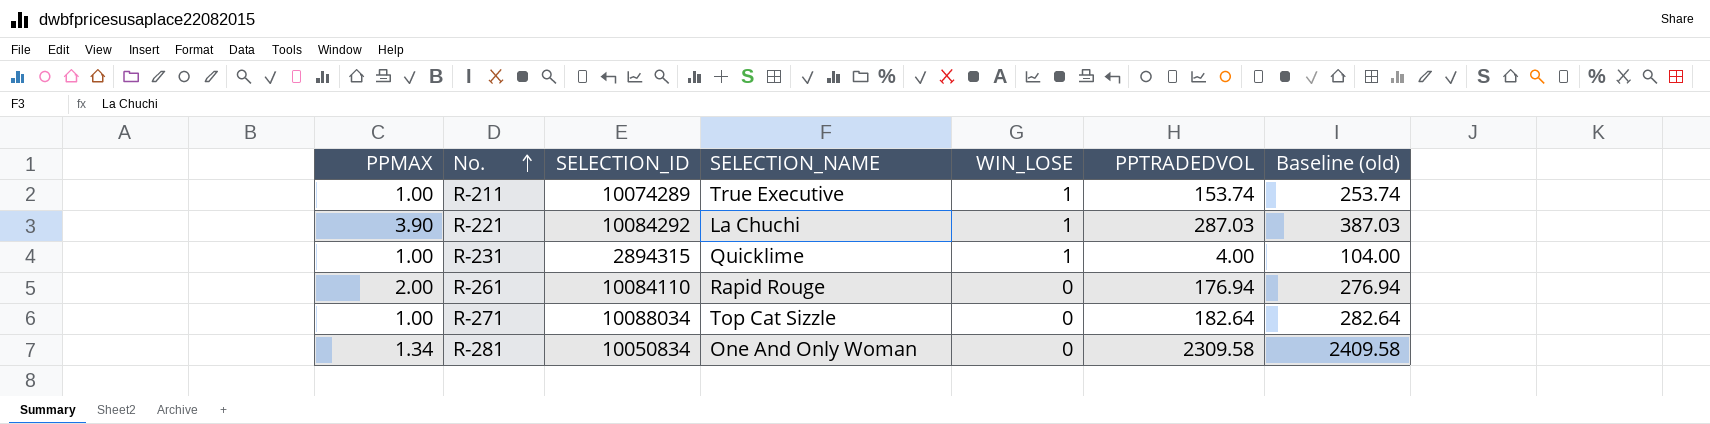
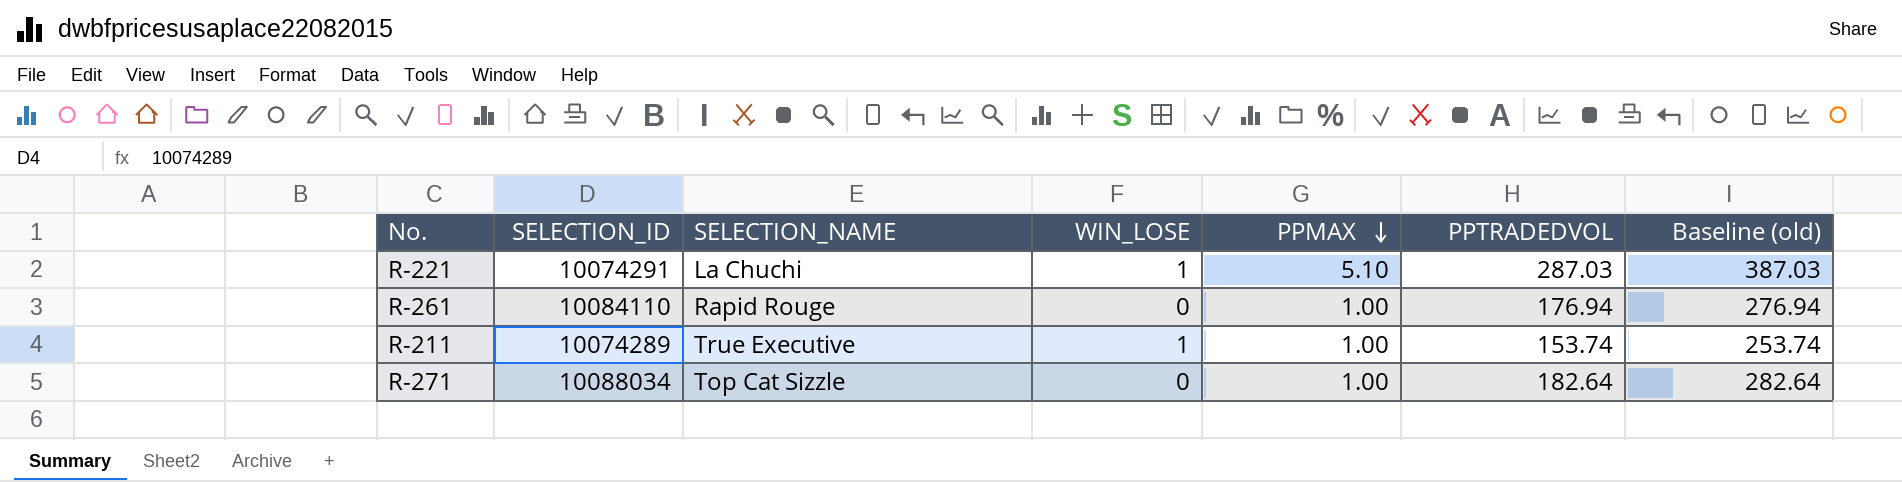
row order: No. ascending -> PPMAX descending
column PPMAX | position: 1 -> 5
row R-231: 1.00 | 2894315 | Quicklime | 1 | 4.00 | 104.00 -> none
row R-281: 1.34 | 10050834 | One And Only Woman | 0 | 2309.58 | 2409.58 -> none
R-221 | SELECTION_ID: 10084292 -> 10074291
R-221 | PPMAX: 3.90 -> 5.10
R-261 | PPMAX: 2.00 -> 1.00

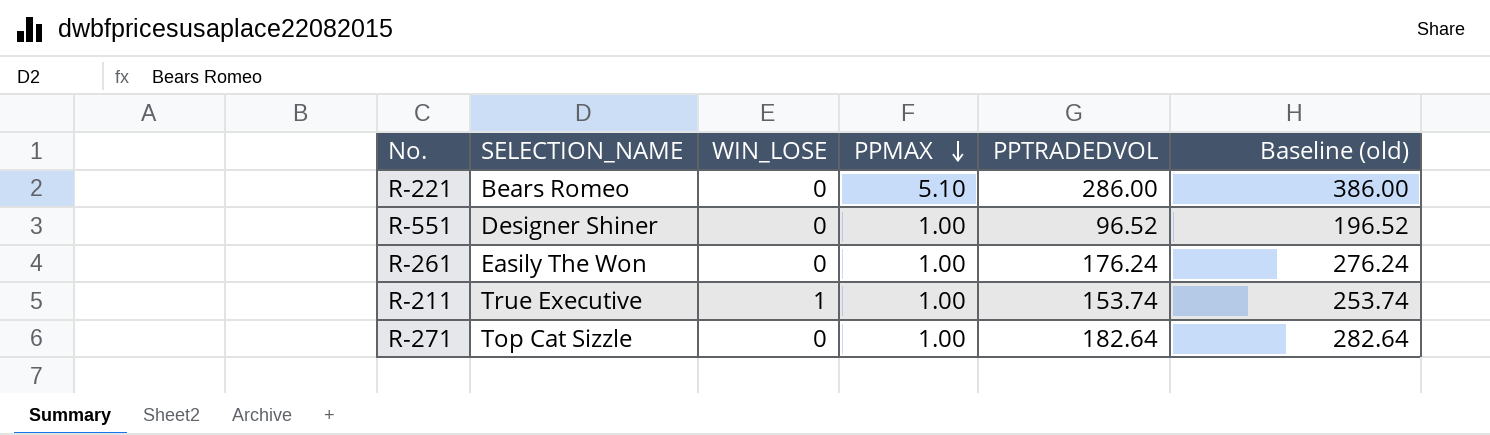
column SELECTION_ID | position: 2 -> none
R-221 | SELECTION_NAME: La Chuchi -> Bears Romeo
R-221 | WIN_LOSE: 1 -> 0
R-221 | PPTRADEDVOL: 287.03 -> 286.00
R-221 | Baseline (old): 387.03 -> 386.00
row R-551: none -> Designer Shiner | 0 | 1.00 | 96.52 | 196.52
R-261 | SELECTION_NAME: Rapid Rouge -> Easily The Won
R-261 | PPTRADEDVOL: 176.94 -> 176.24
R-261 | Baseline (old): 276.94 -> 276.24

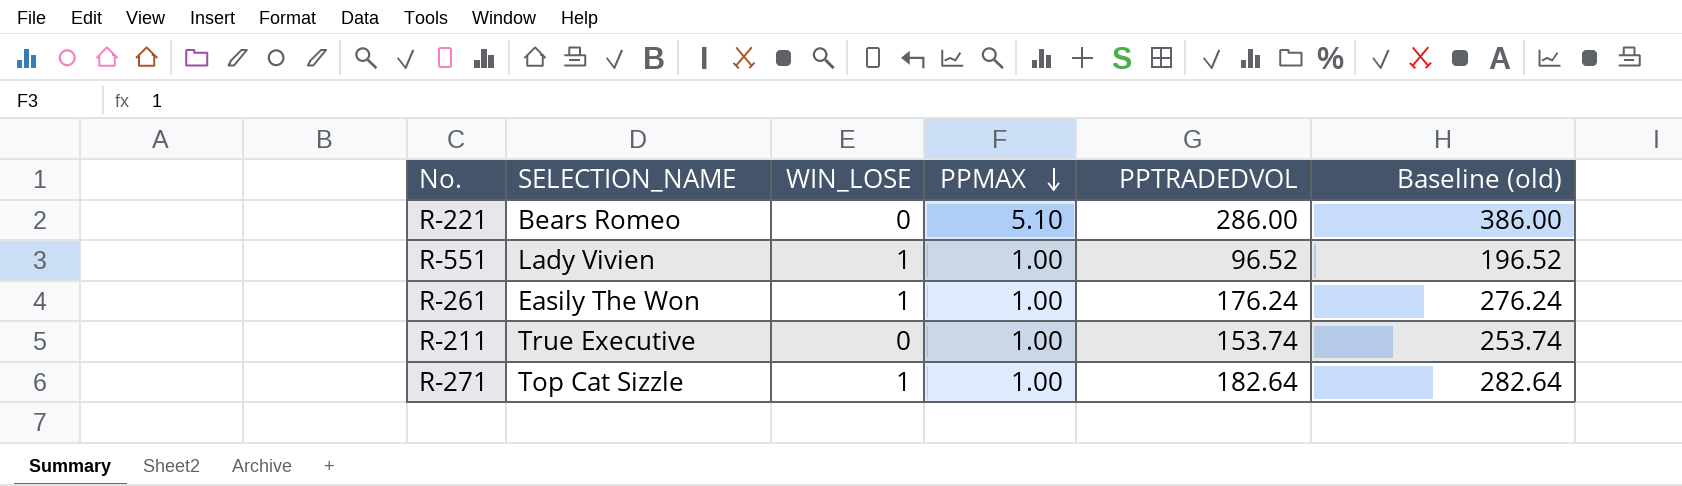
R-551 | SELECTION_NAME: Designer Shiner -> Lady Vivien
R-551 | WIN_LOSE: 0 -> 1
R-261 | WIN_LOSE: 0 -> 1
R-211 | WIN_LOSE: 1 -> 0
R-271 | WIN_LOSE: 0 -> 1

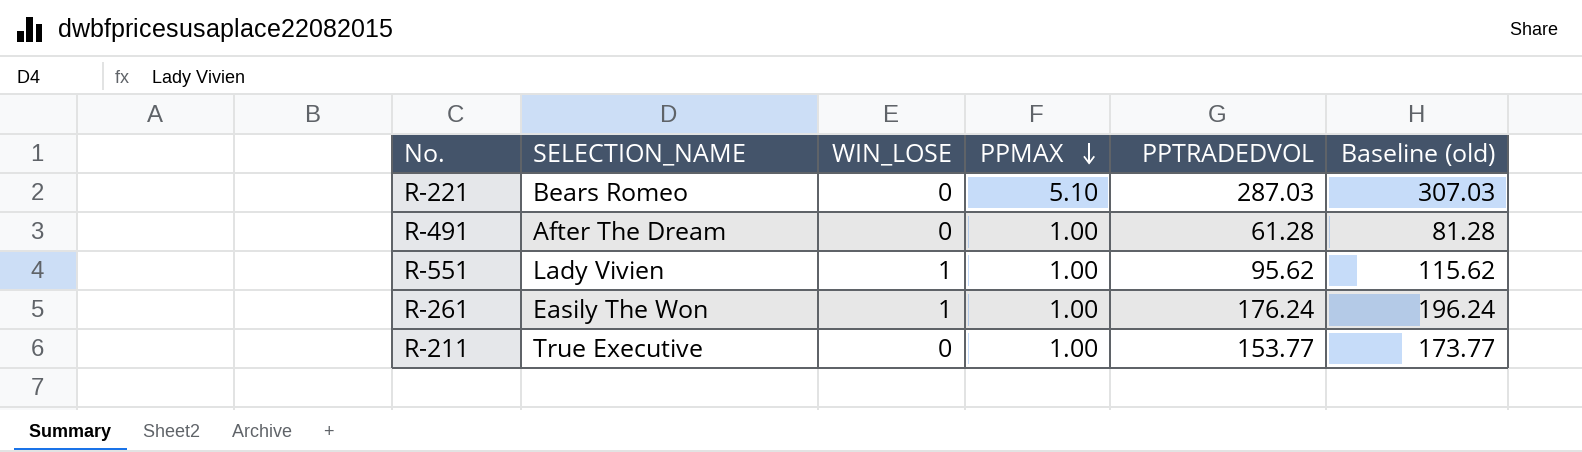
column Baseline (old) | formula: [PPTRADEDVOL] + 100 -> [PPTRADEDVOL] + 20
row R-271: Top Cat Sizzle | 1 | 1.00 | 182.64 | 282.64 -> none
R-221 | PPTRADEDVOL: 286.00 -> 287.03
row R-491: none -> After The Dream | 0 | 1.00 | 61.28 | 81.28
R-551 | PPTRADEDVOL: 96.52 -> 95.62
R-211 | PPTRADEDVOL: 153.74 -> 153.77

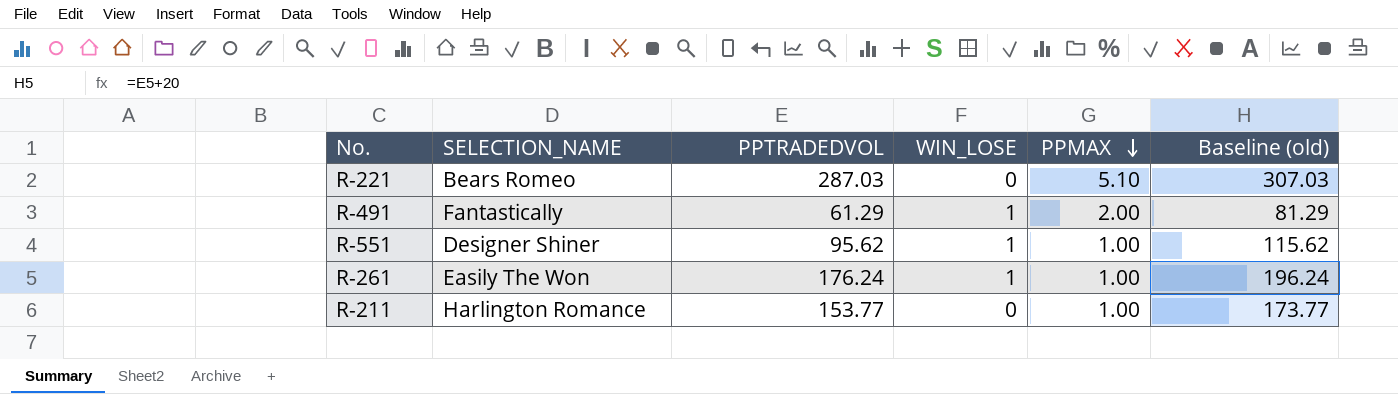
column PPTRADEDVOL | position: 5 -> 3
R-491 | SELECTION_NAME: After The Dream -> Fantastically
R-491 | PPTRADEDVOL: 61.28 -> 61.29
R-491 | WIN_LOSE: 0 -> 1
R-491 | PPMAX: 1.00 -> 2.00
R-491 | Baseline (old): 81.28 -> 81.29
R-551 | SELECTION_NAME: Lady Vivien -> Designer Shiner
R-211 | SELECTION_NAME: True Executive -> Harlington Romance

